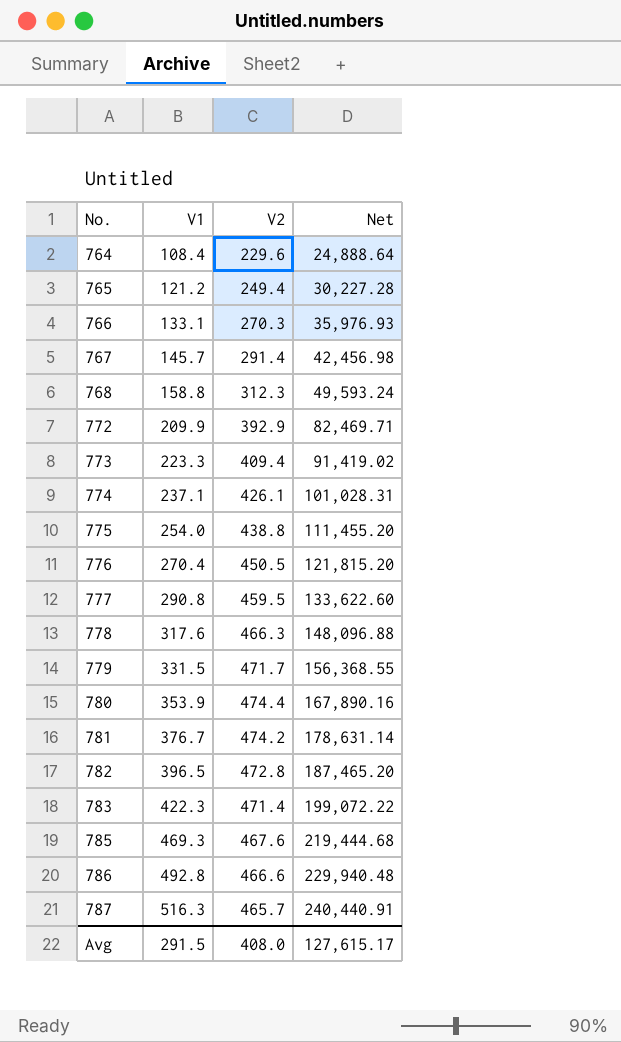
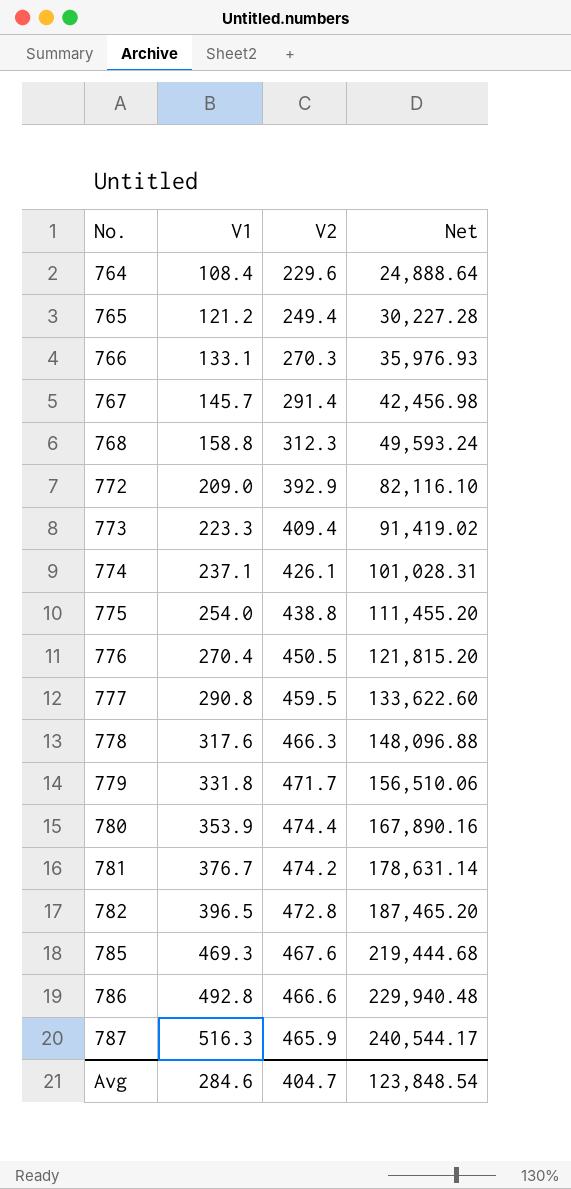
row 783: 422.3 | 471.4 | 199,072.22 -> none
772 | V1: 209.9 -> 209.0
772 | Net: 82,469.71 -> 82,116.10
779 | V1: 331.5 -> 331.8
779 | Net: 156,368.55 -> 156,510.06
787 | V2: 465.7 -> 465.9
787 | Net: 240,440.91 -> 240,544.17
Avg | V1: 291.5 -> 284.6
Avg | V2: 408.0 -> 404.7
Avg | Net: 127,615.17 -> 123,848.54

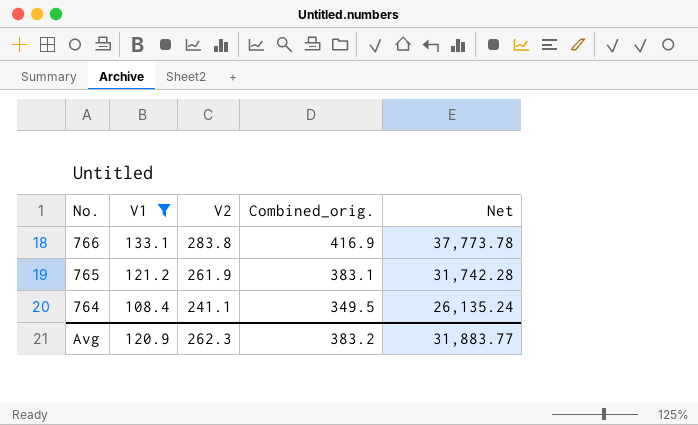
filter: none -> V1 <= 133.1
row order: No. ascending -> No. descending
column Combined_orig. | formula: none -> [V1] + [V2]
766 | V2: 270.3 -> 283.8
766 | Net: 35,976.93 -> 37,773.78
765 | V2: 249.4 -> 261.9
765 | Net: 30,227.28 -> 31,742.28
764 | V2: 229.6 -> 241.1
764 | Net: 24,888.64 -> 26,135.24
Avg | V1: 284.6 -> 120.9
Avg | V2: 404.7 -> 262.3
Avg | Net: 123,848.54 -> 31,883.77

